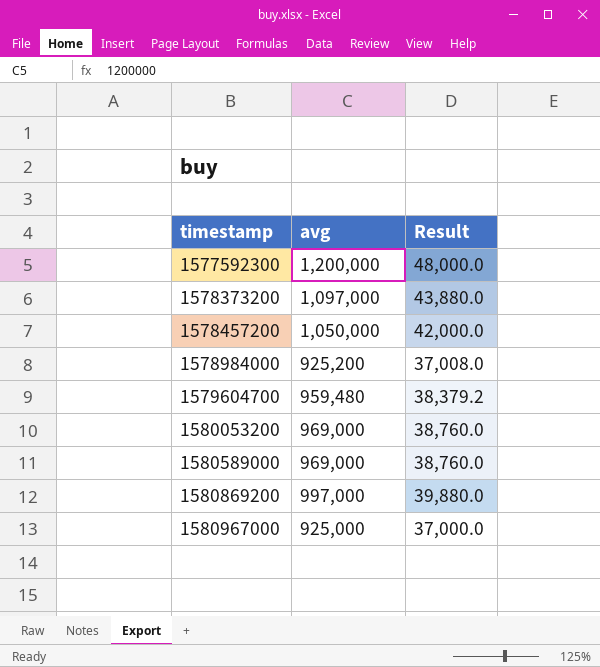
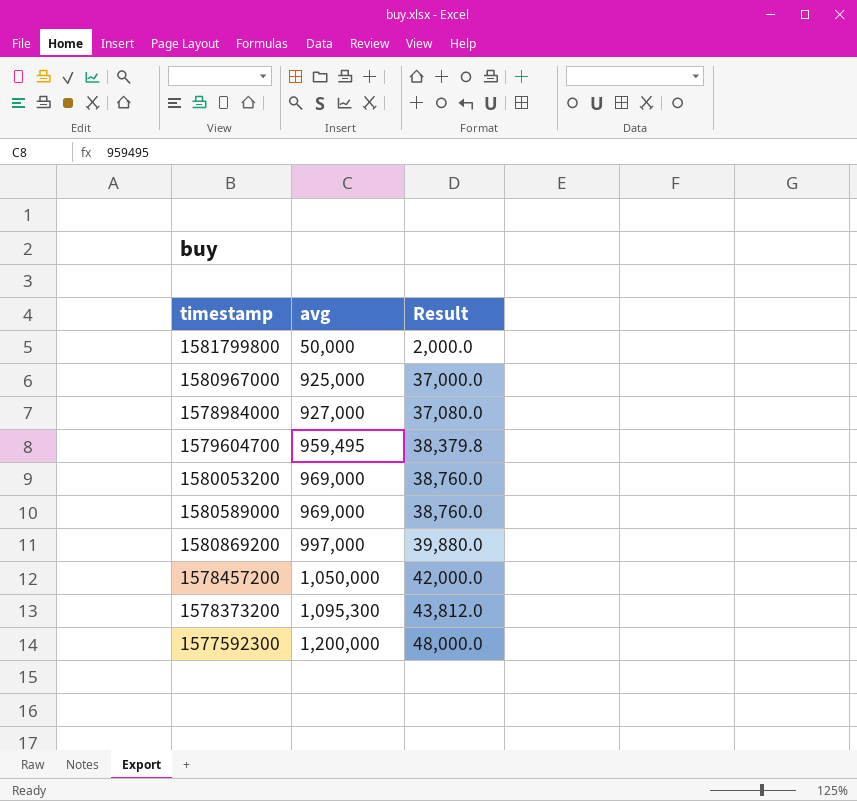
row order: timestamp ascending -> avg ascending
row 1581799800: none -> 50,000 | 2,000.0
1578984000 | avg: 925,200 -> 927,000
1578984000 | Result: 37,008.0 -> 37,080.0
1579604700 | avg: 959,480 -> 959,495
1579604700 | Result: 38,379.2 -> 38,379.8
1578373200 | avg: 1,097,000 -> 1,095,300
1578373200 | Result: 43,880.0 -> 43,812.0

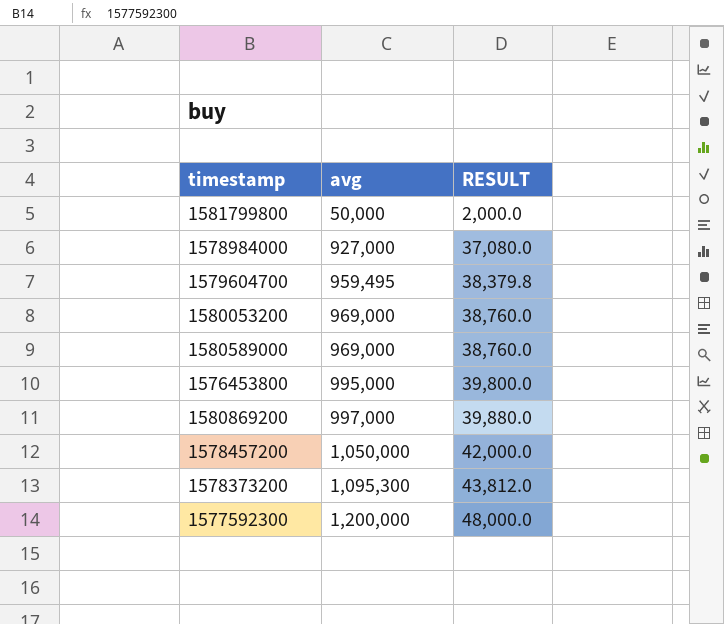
column name: Result -> RESULT
row 1580967000: 925,000 | 37,000.0 -> none
row 1576453800: none -> 995,000 | 39,800.0

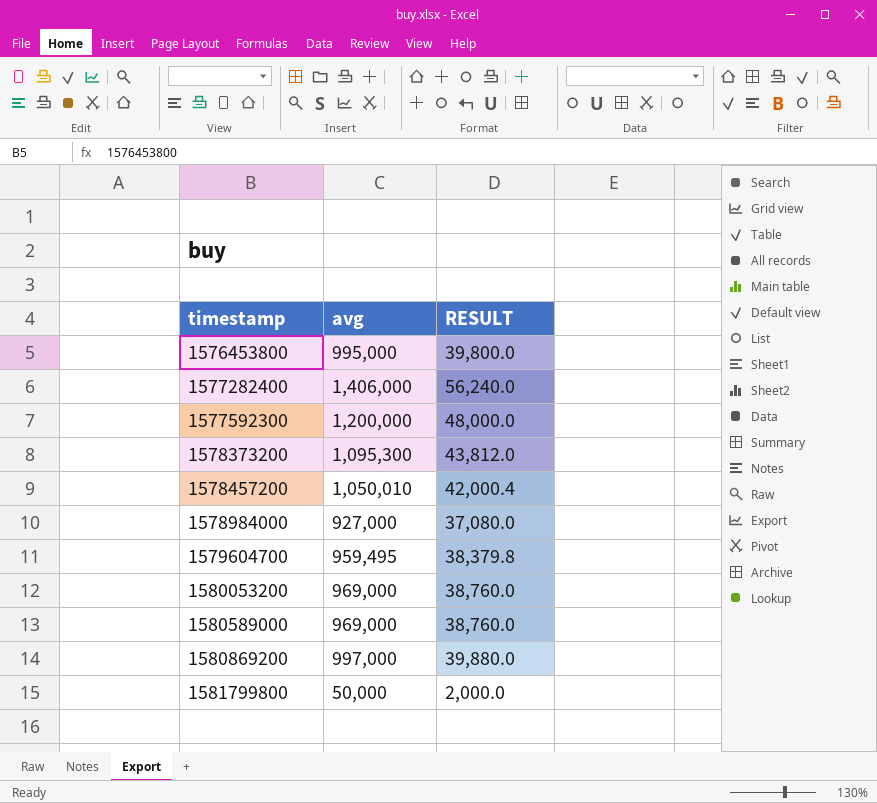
row order: avg ascending -> timestamp ascending
row 1577282400: none -> 1,406,000 | 56,240.0
1578457200 | avg: 1,050,000 -> 1,050,010
1578457200 | RESULT: 42,000.0 -> 42,000.4

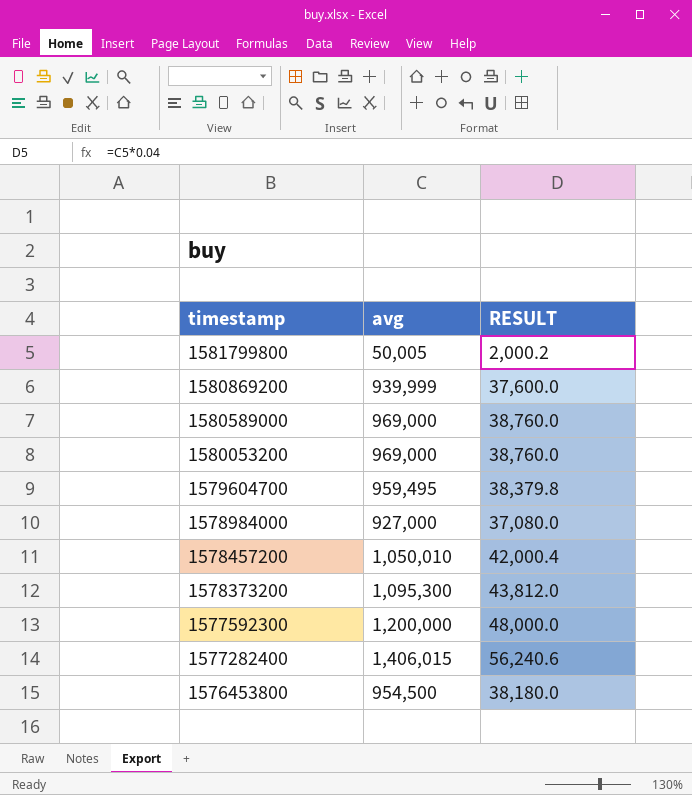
row order: timestamp ascending -> timestamp descending
1581799800 | avg: 50,000 -> 50,005
1581799800 | RESULT: 2,000.0 -> 2,000.2
1580869200 | avg: 997,000 -> 939,999
1580869200 | RESULT: 39,880.0 -> 37,600.0
1577282400 | avg: 1,406,000 -> 1,406,015
1577282400 | RESULT: 56,240.0 -> 56,240.6
1576453800 | avg: 995,000 -> 954,500
1576453800 | RESULT: 39,800.0 -> 38,180.0

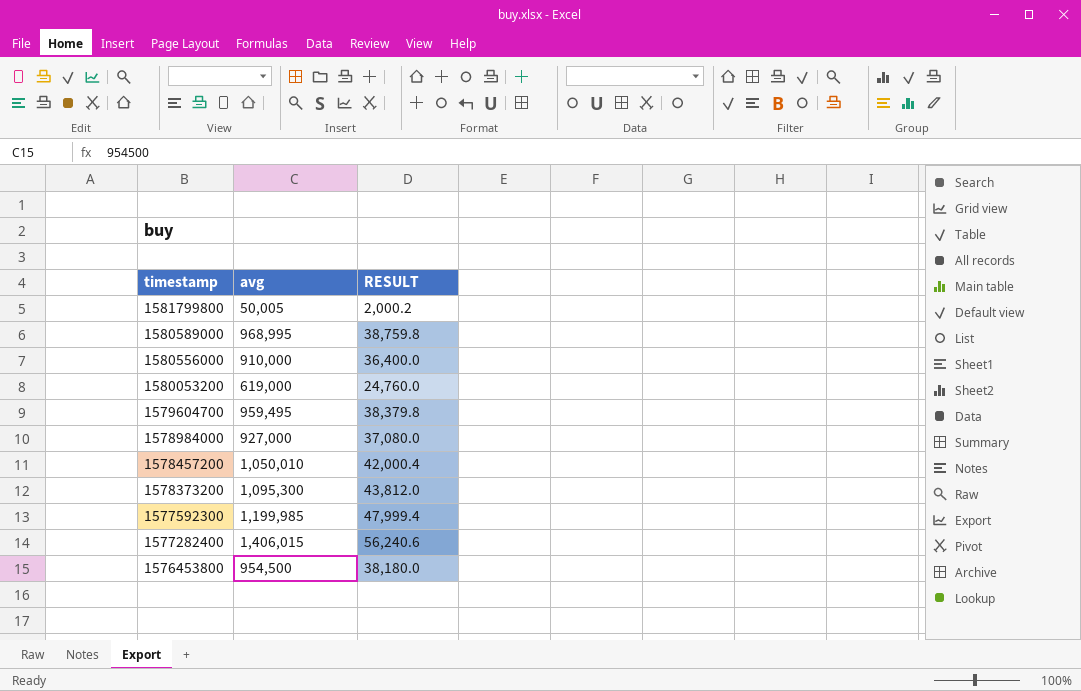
row 1580869200: 939,999 | 37,600.0 -> none
1580589000 | avg: 969,000 -> 968,995
1580589000 | RESULT: 38,760.0 -> 38,759.8
row 1580556000: none -> 910,000 | 36,400.0
1580053200 | avg: 969,000 -> 619,000
1580053200 | RESULT: 38,760.0 -> 24,760.0
1577592300 | avg: 1,200,000 -> 1,199,985
1577592300 | RESULT: 48,000.0 -> 47,999.4

